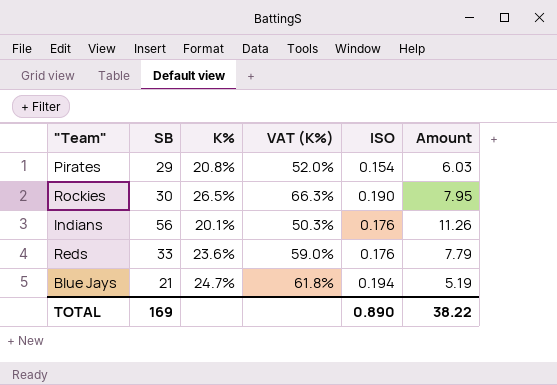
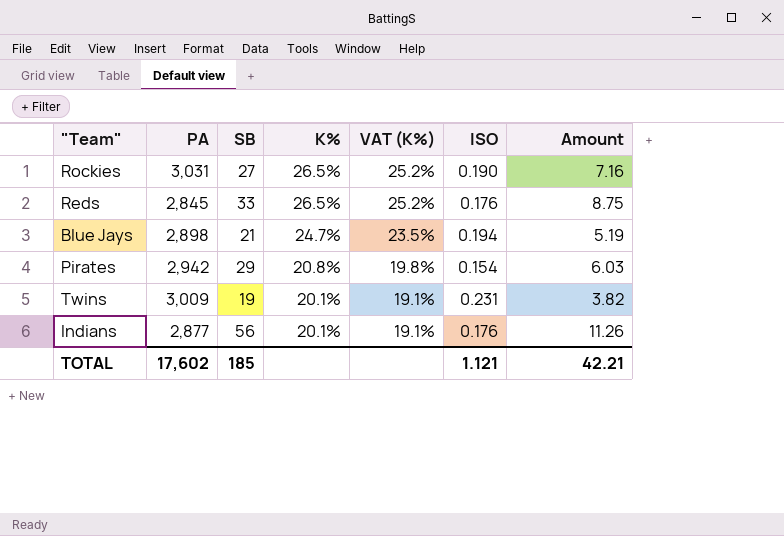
row order: none -> K% descending
column PA | position: none -> 2
column VAT (K%) | formula: [K%] * 2.5 -> [K%] * 0.95
Rockies | SB: 30 -> 27
Rockies | Amount: 7.95 -> 7.16
Reds | K%: 23.6% -> 26.5%
Reds | Amount: 7.79 -> 8.75
row Twins: none -> 3,009 | 19 | 20.1% | 19.1% | 0.231 | 3.82
TOTAL | SB: 169 -> 185
TOTAL | ISO: 0.890 -> 1.121
TOTAL | Amount: 38.22 -> 42.21

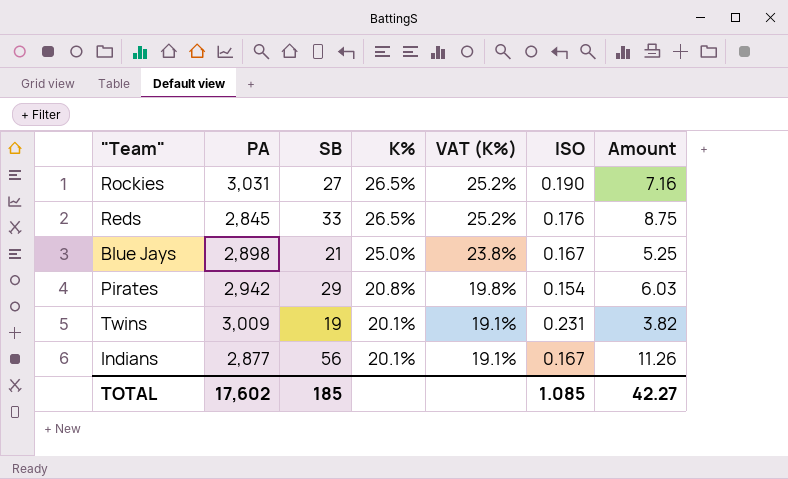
Blue Jays | K%: 24.7% -> 25.0%
Blue Jays | VAT (K%): 23.5% -> 23.8%
Blue Jays | ISO: 0.194 -> 0.167
Blue Jays | Amount: 5.19 -> 5.25
Indians | ISO: 0.176 -> 0.167
TOTAL | ISO: 1.121 -> 1.085
TOTAL | Amount: 42.21 -> 42.27

